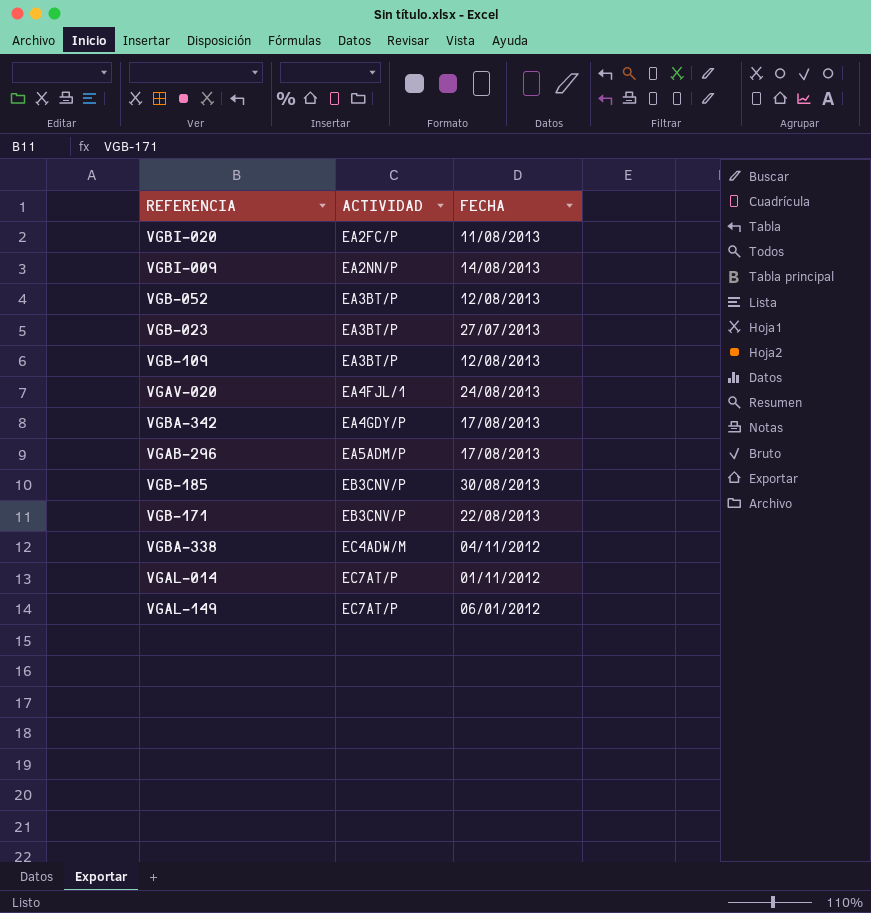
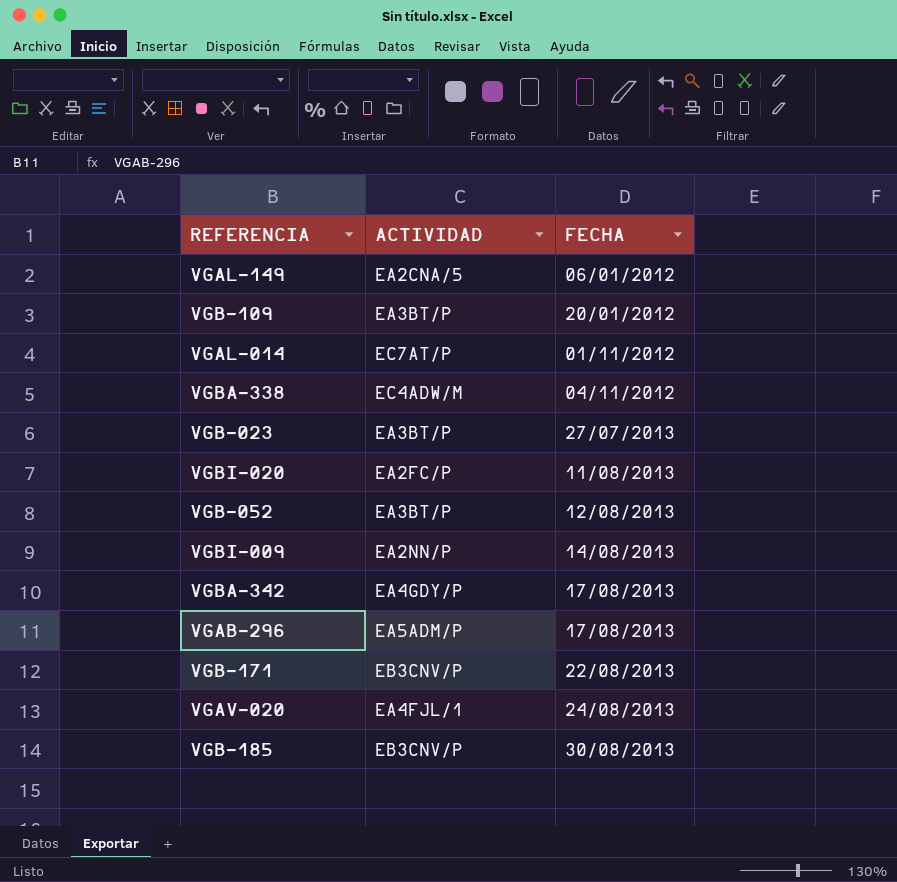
row order: ACTIVIDAD ascending -> FECHA ascending
VGAL-149 | ACTIVIDAD: EC7AT/P -> EA2CNA/5
VGB-109 | FECHA: 12/08/2013 -> 20/01/2012

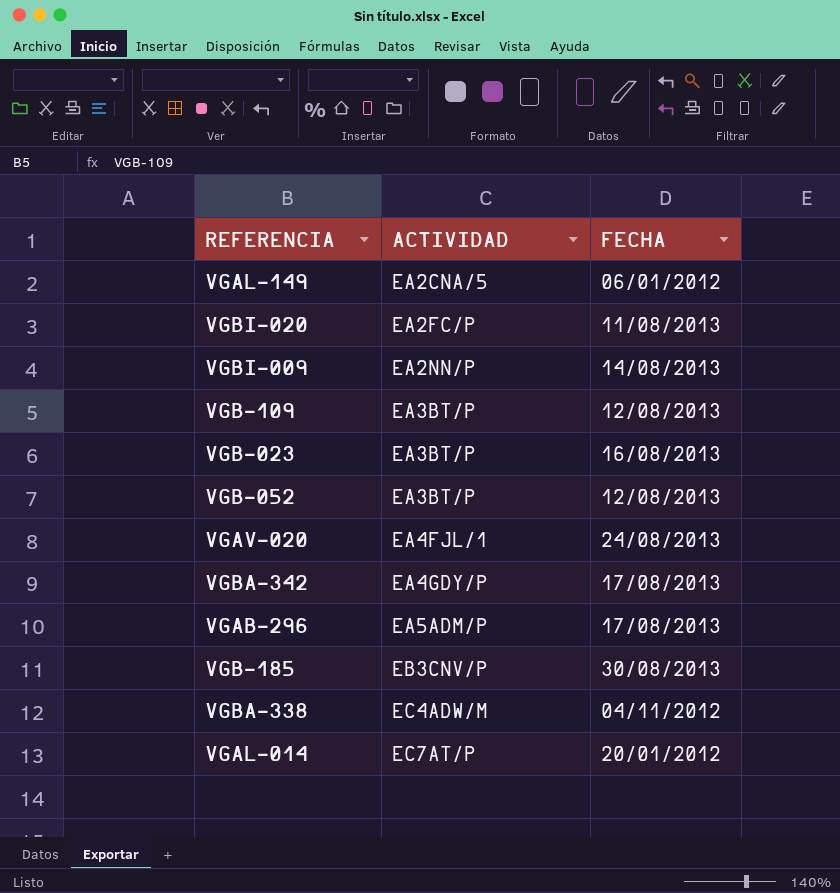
row order: FECHA ascending -> ACTIVIDAD ascending
row VGB-171: EB3CNV/P | 22/08/2013 -> none
VGB-109 | FECHA: 20/01/2012 -> 12/08/2013
VGB-023 | FECHA: 27/07/2013 -> 16/08/2013
VGAL-014 | FECHA: 01/11/2012 -> 20/01/2012

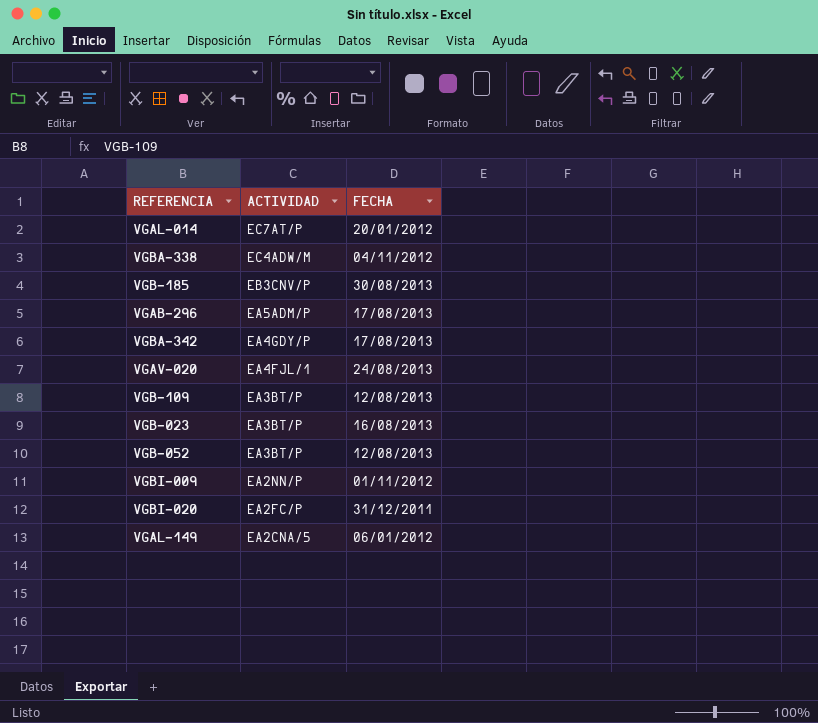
row order: ACTIVIDAD ascending -> ACTIVIDAD descending
VGBI-009 | FECHA: 14/08/2013 -> 01/11/2012
VGBI-020 | FECHA: 11/08/2013 -> 31/12/2011

